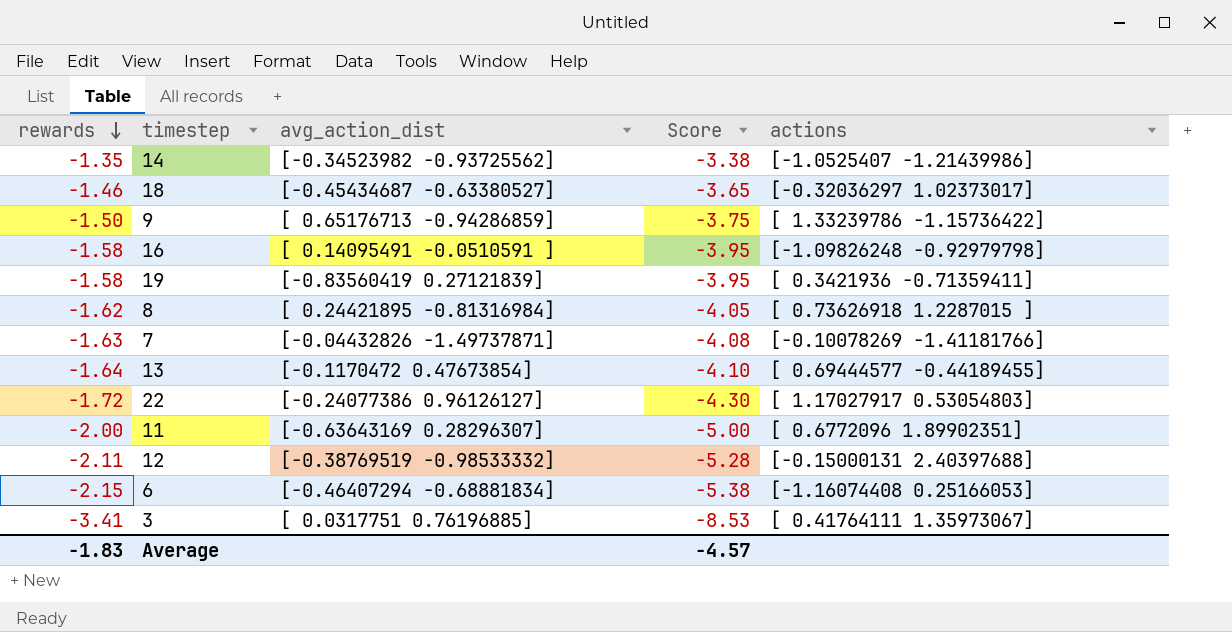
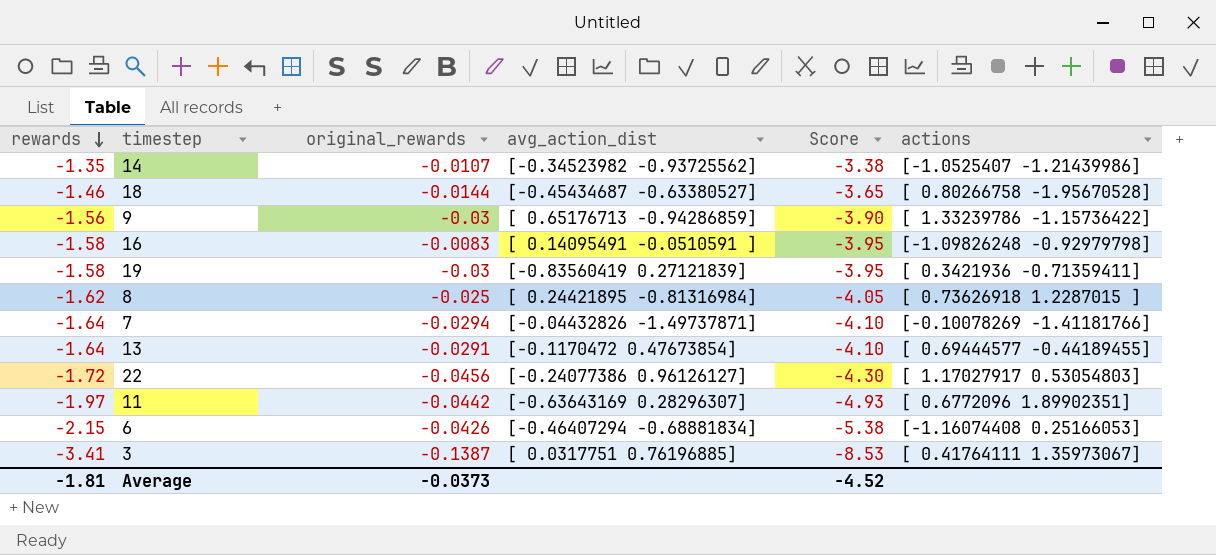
column original_rewards | position: none -> 3
row 12: -2.11 | [-0.38769519 -0.98533332] | -5.28 | [-0.15000131 2.40397688] -> none
18 | actions: [-0.32036297 1.02373017] -> [ 0.80266758 -1.95670528]
9 | rewards: -1.50 -> -1.56
9 | Score: -3.75 -> -3.90
7 | rewards: -1.63 -> -1.64
7 | Score: -4.08 -> -4.10
11 | rewards: -2.00 -> -1.97
11 | Score: -5.00 -> -4.93
Average | rewards: -1.83 -> -1.81
Average | Score: -4.57 -> -4.52

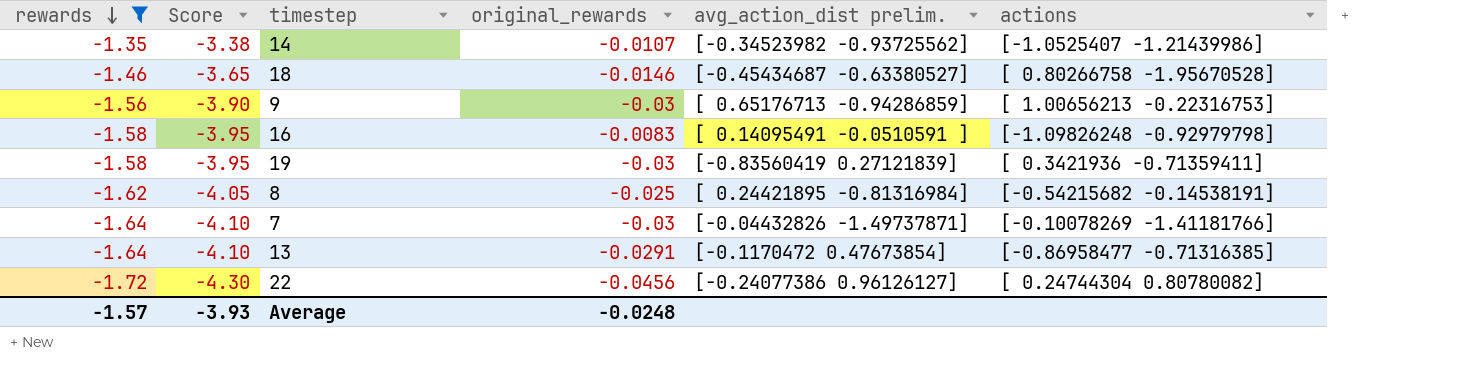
filter: none -> rewards >= -1.72
column Score | position: 5 -> 2
column name: avg_action_dist -> avg_action_dist prelim.
18 | original_rewards: -0.0144 -> -0.0146
9 | actions: [ 1.33239786 -1.15736422] -> [ 1.00656213 -0.22316753]
8 | actions: [ 0.73626918 1.2287015 ] -> [-0.54215682 -0.14538191]
7 | original_rewards: -0.0294 -> -0.03
13 | actions: [ 0.69444577 -0.44189455] -> [-0.86958477 -0.71316385]
22 | actions: [ 1.17027917 0.53054803] -> [ 0.24744304 0.80780082]
Average | rewards: -1.81 -> -1.57
Average | Score: -4.52 -> -3.93
Average | original_rewards: -0.0373 -> -0.0248

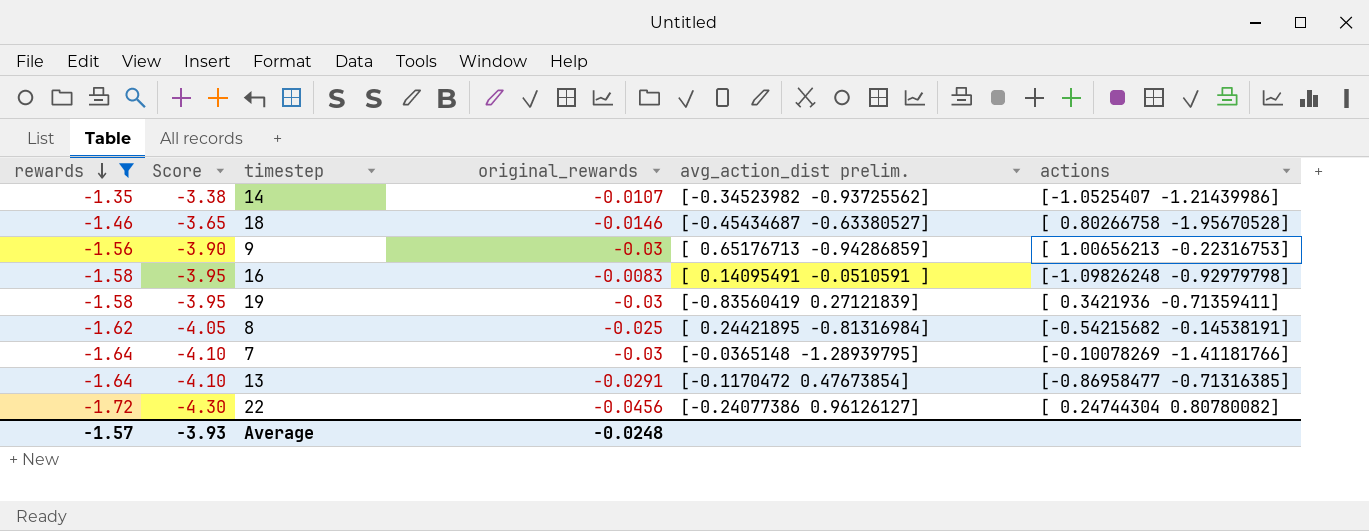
7 | avg_action_dist prelim.: [-0.04432826 -1.49737871] -> [-0.0365148 -1.28939795]

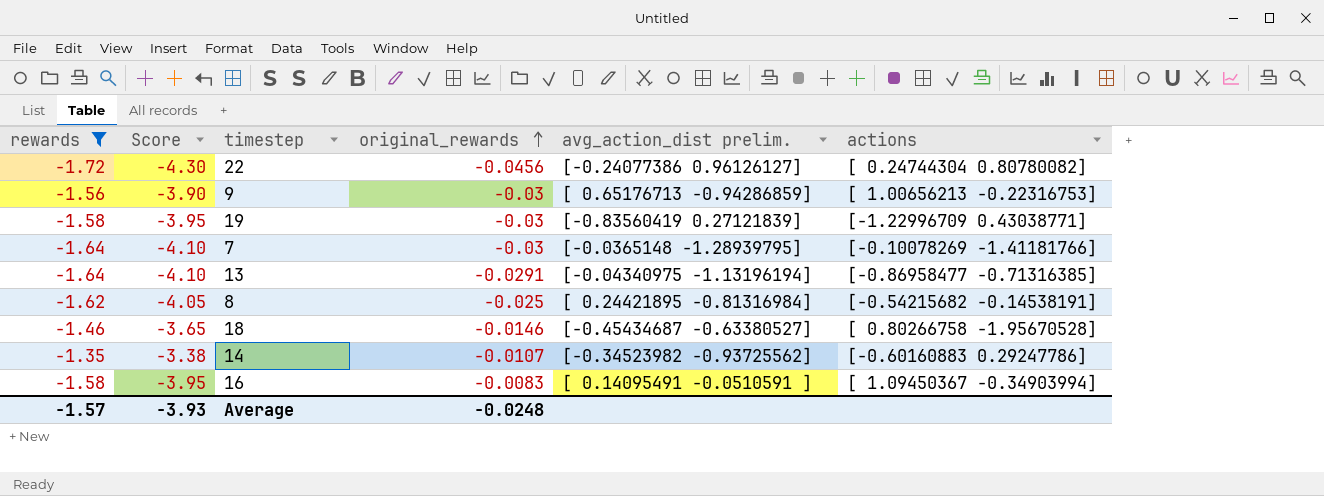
row order: rewards descending -> original_rewards ascending
19 | actions: [ 0.3421936 -0.71359411] -> [-1.22996709 0.43038771]
13 | avg_action_dist prelim.: [-0.1170472 0.47673854] -> [-0.04340975 -1.13196194]
14 | actions: [-1.0525407 -1.21439986] -> [-0.60160883 0.29247786]
16 | actions: [-1.09826248 -0.92979798] -> [ 1.09450367 -0.34903994]

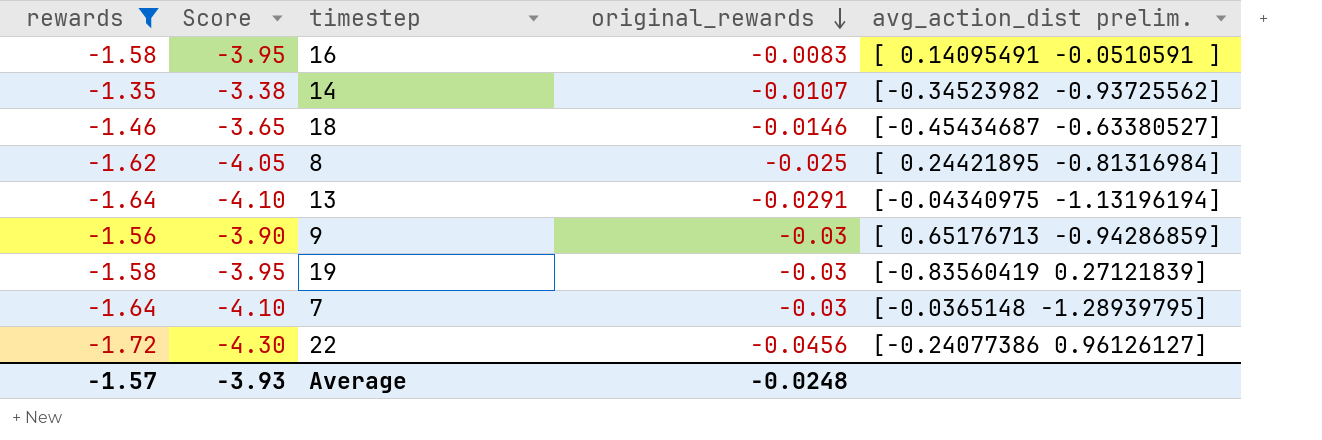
row order: original_rewards ascending -> original_rewards descending
column actions | position: 6 -> none

